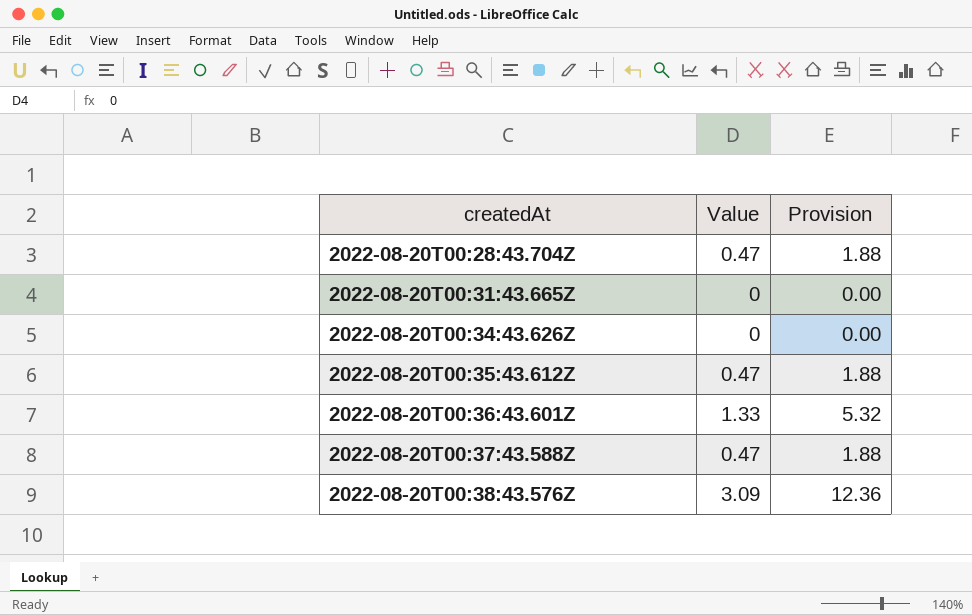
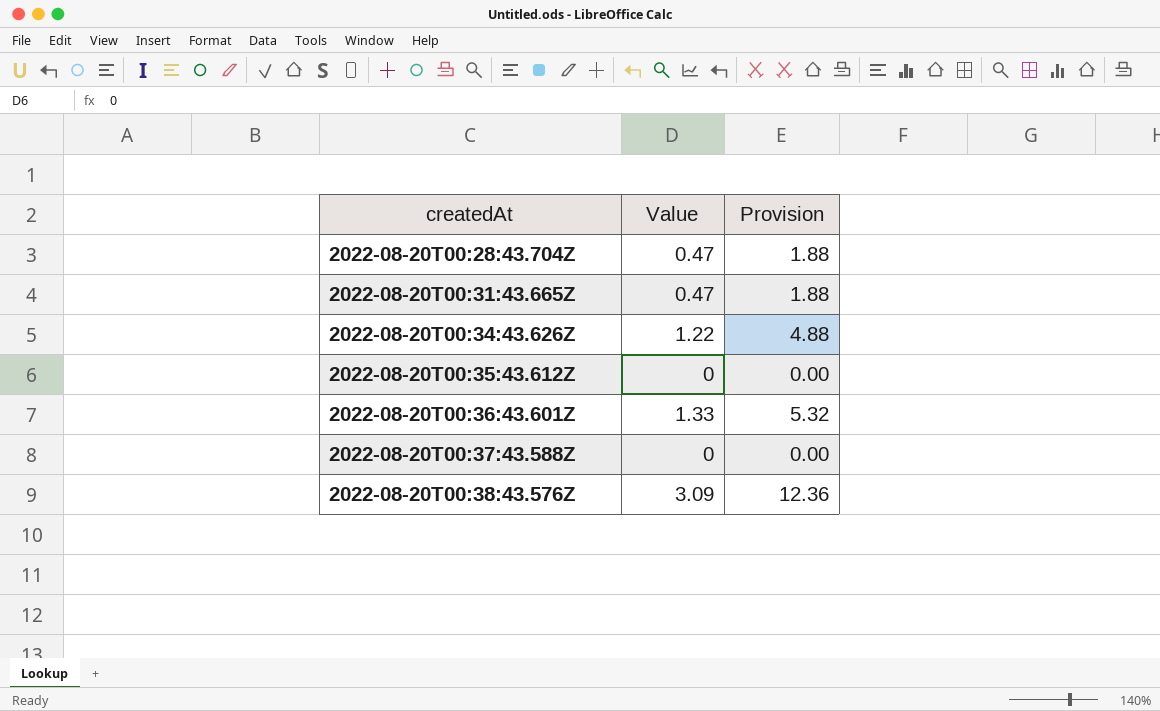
2022-08-20T00:31:43.665Z | Value: 0 -> 0.47
2022-08-20T00:31:43.665Z | Provision: 0.00 -> 1.88
2022-08-20T00:34:43.626Z | Value: 0 -> 1.22
2022-08-20T00:34:43.626Z | Provision: 0.00 -> 4.88
2022-08-20T00:35:43.612Z | Value: 0.47 -> 0
2022-08-20T00:35:43.612Z | Provision: 1.88 -> 0.00
2022-08-20T00:37:43.588Z | Value: 0.47 -> 0
2022-08-20T00:37:43.588Z | Provision: 1.88 -> 0.00

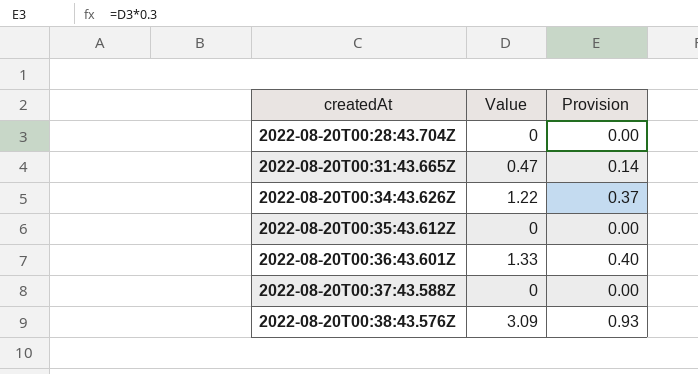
column Provision | formula: [Value] * 4 -> [Value] * 0.3
2022-08-20T00:28:43.704Z | Value: 0.47 -> 0

